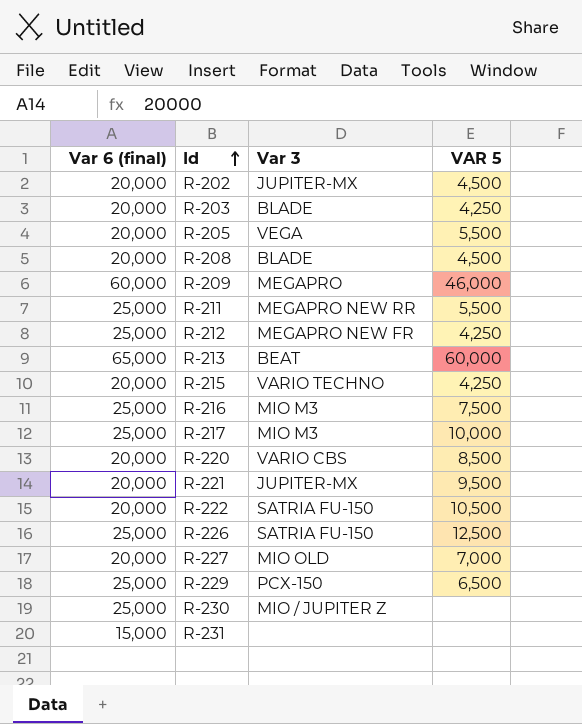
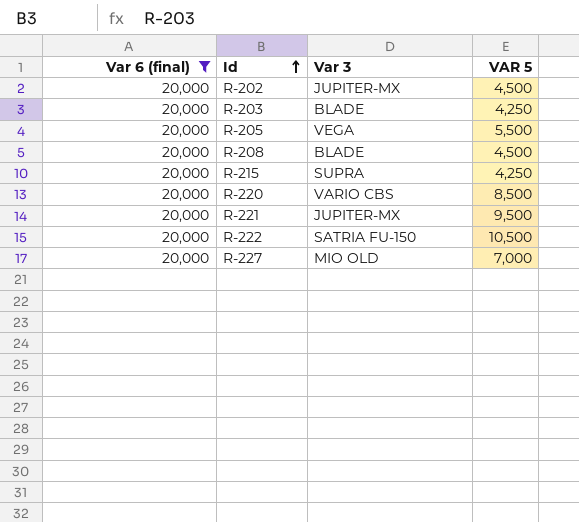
filter: none -> Var 6 (final) = 20,000
R-215 | Var 3: VARIO TECHNO -> SUPRA

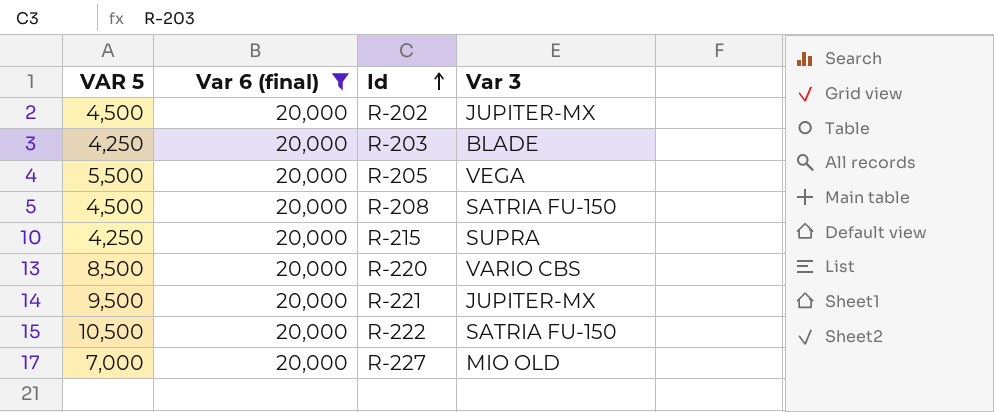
column VAR 5 | position: 4 -> 1
R-208 | Var 3: BLADE -> SATRIA FU-150

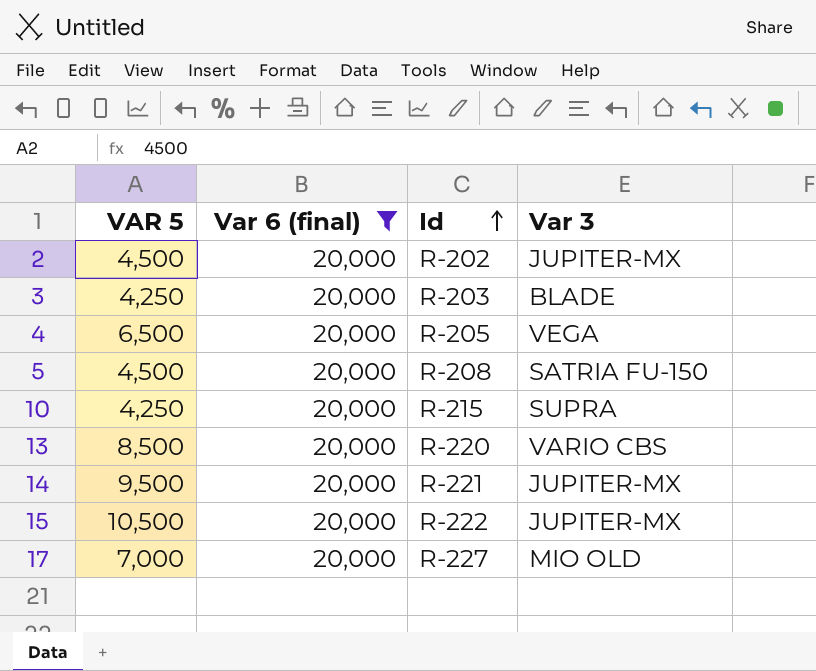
R-205 | VAR 5: 5,500 -> 6,500
R-222 | Var 3: SATRIA FU-150 -> JUPITER-MX

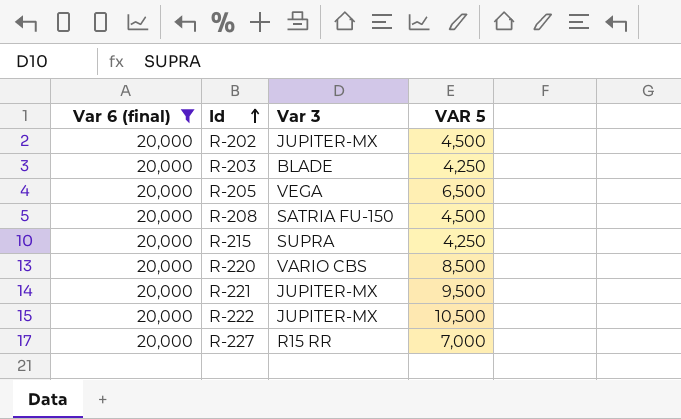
column VAR 5 | position: 1 -> 4
R-227 | Var 3: MIO OLD -> R15 RR

